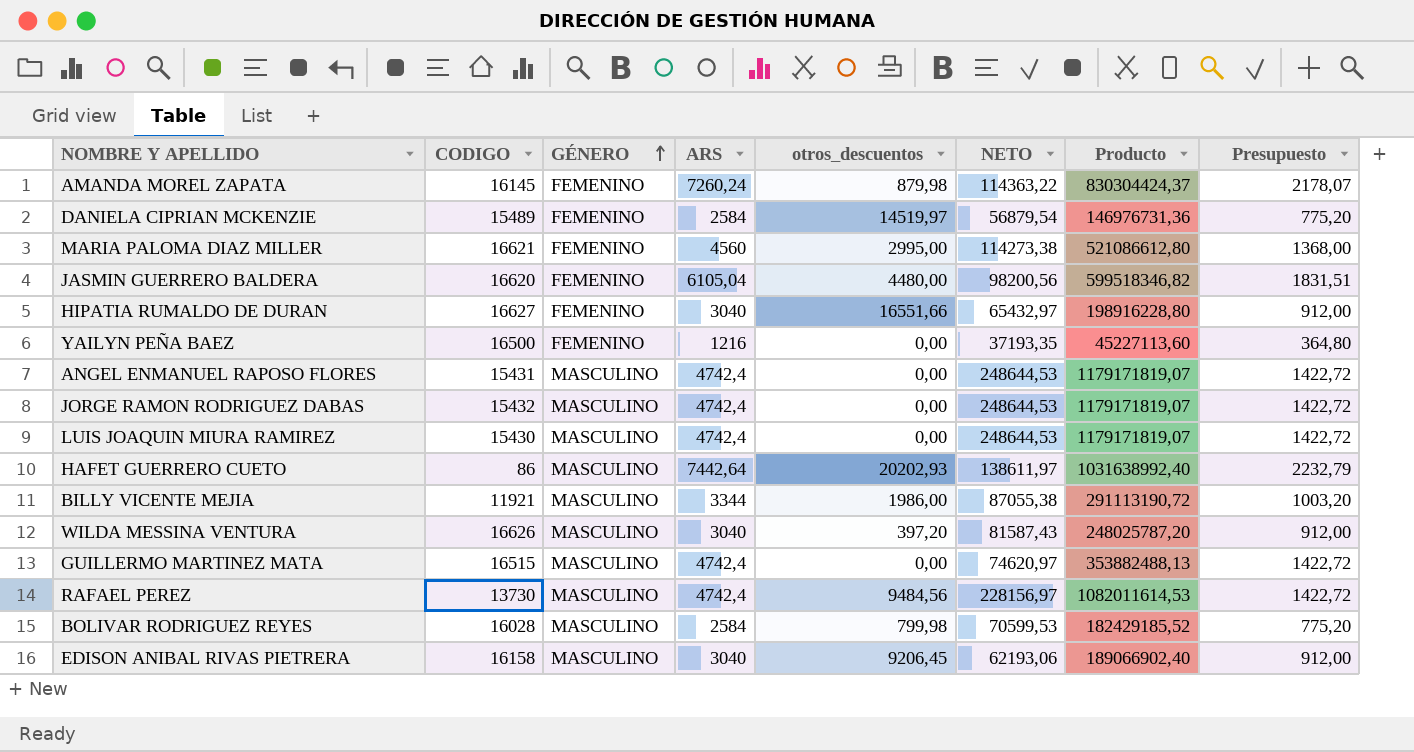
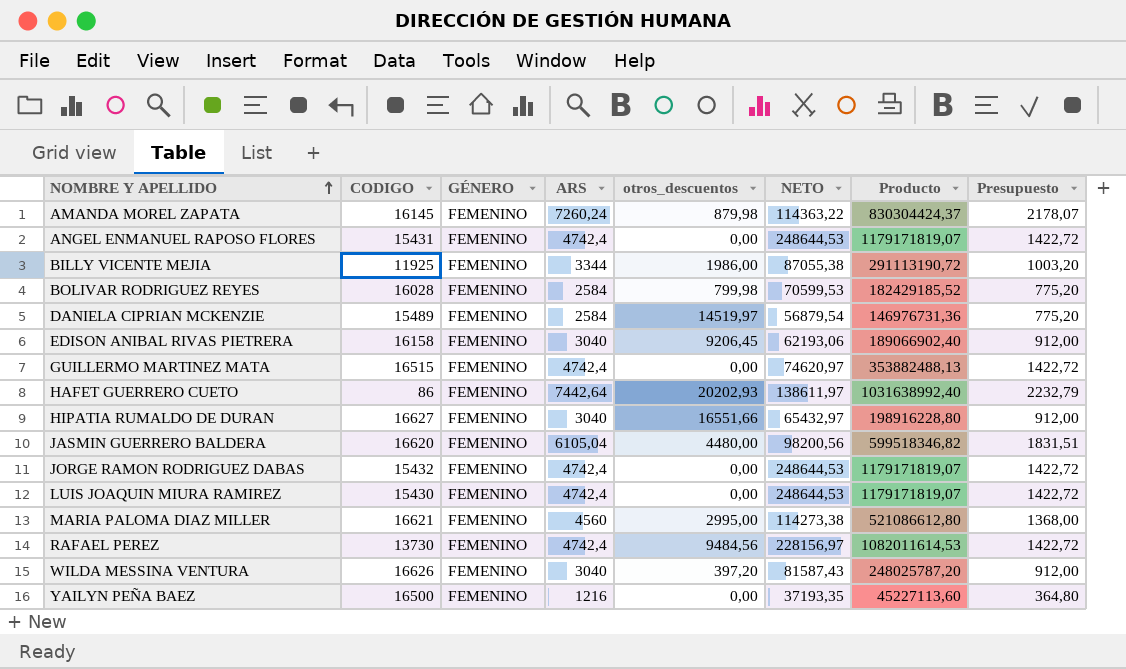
row order: GÉNERO ascending -> NOMBRE Y APELLIDO ascending
ANGEL ENMANUEL RAPOSO FLORES | GÉNERO: MASCULINO -> FEMENINO
BILLY VICENTE MEJIA | CODIGO: 11921 -> 11925
BILLY VICENTE MEJIA | GÉNERO: MASCULINO -> FEMENINO
BOLIVAR RODRIGUEZ REYES | GÉNERO: MASCULINO -> FEMENINO
EDISON ANIBAL RIVAS PIETRERA | GÉNERO: MASCULINO -> FEMENINO
GUILLERMO MARTINEZ MATA | GÉNERO: MASCULINO -> FEMENINO
HAFET GUERRERO CUETO | GÉNERO: MASCULINO -> FEMENINO
JORGE RAMON RODRIGUEZ DABAS | GÉNERO: MASCULINO -> FEMENINO
LUIS JOAQUIN MIURA RAMIREZ | GÉNERO: MASCULINO -> FEMENINO
RAFAEL PEREZ | GÉNERO: MASCULINO -> FEMENINO
WILDA MESSINA VENTURA | GÉNERO: MASCULINO -> FEMENINO

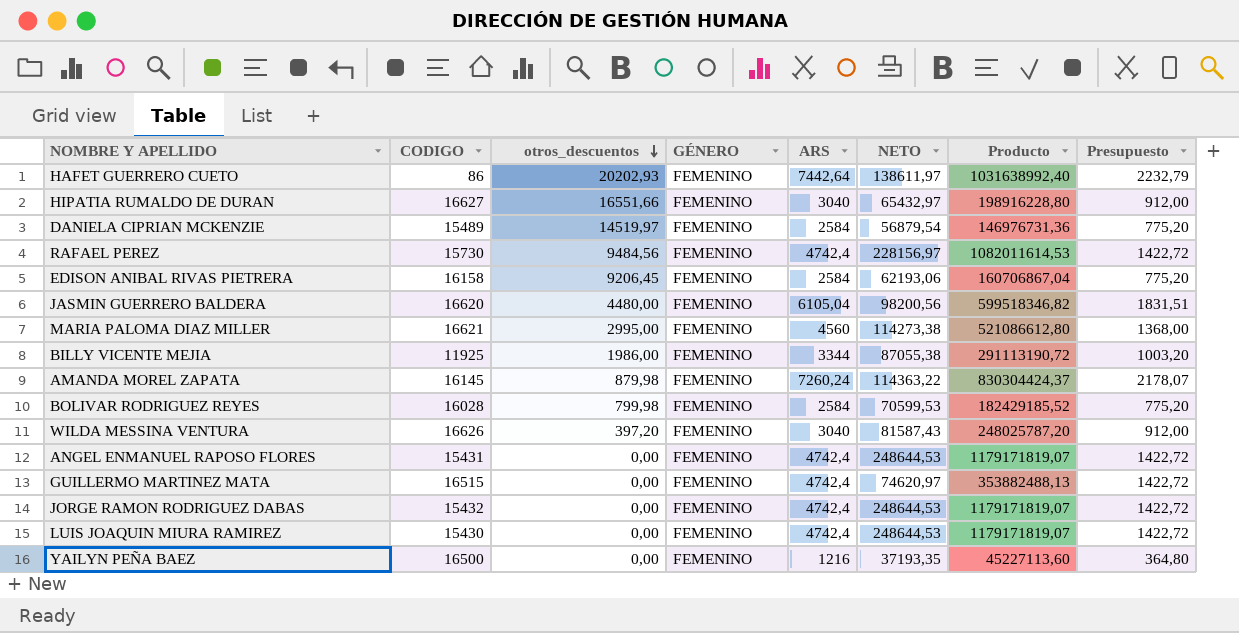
row order: NOMBRE Y APELLIDO ascending -> otros_descuentos descending
column otros_descuentos | position: 5 -> 3
RAFAEL PEREZ | CODIGO: 13730 -> 15730
EDISON ANIBAL RIVAS PIETRERA | ARS: 3040 -> 2584
EDISON ANIBAL RIVAS PIETRERA | Producto: 189066902,40 -> 160706867,04
EDISON ANIBAL RIVAS PIETRERA | Presupuesto: 912,00 -> 775,20

